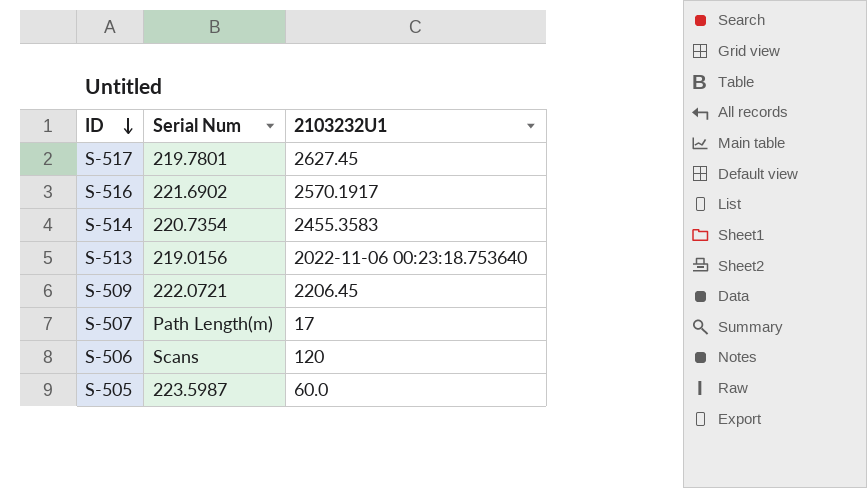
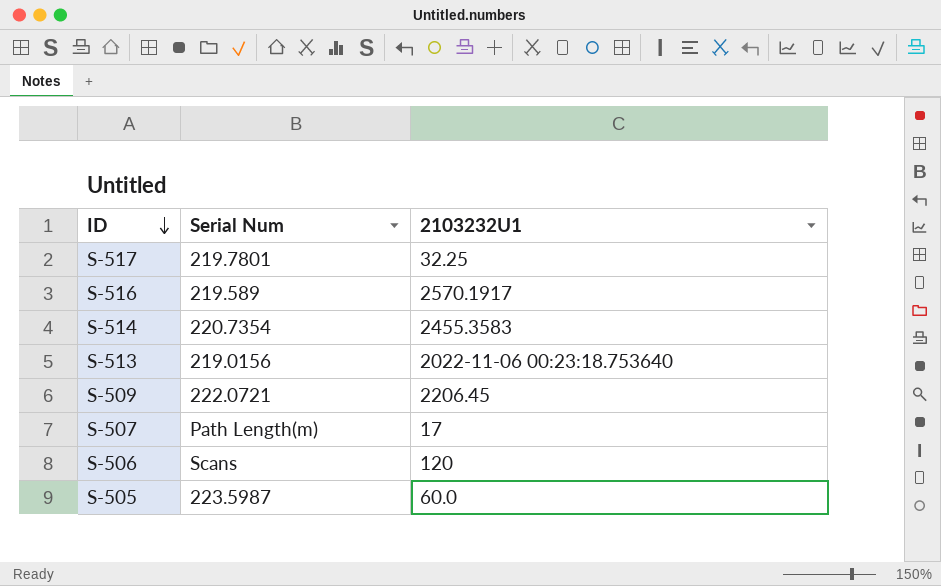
S-517 | 2103232U1: 2627.45 -> 32.25
S-516 | Serial Num: 221.6902 -> 219.589

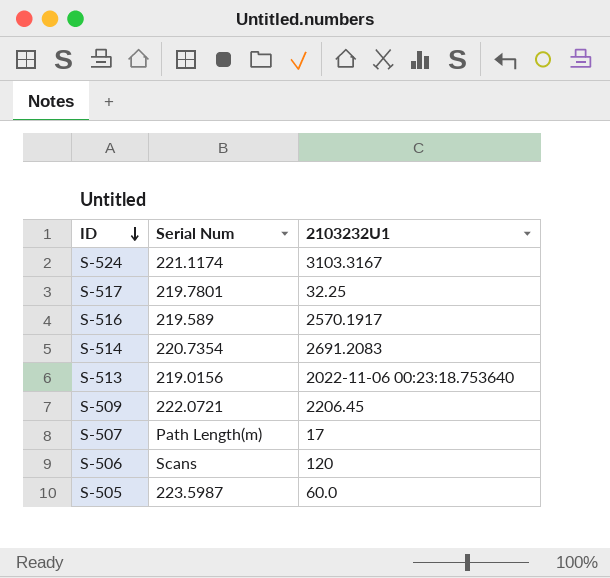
row S-524: none -> 221.1174 | 3103.3167
S-514 | 2103232U1: 2455.3583 -> 2691.2083

